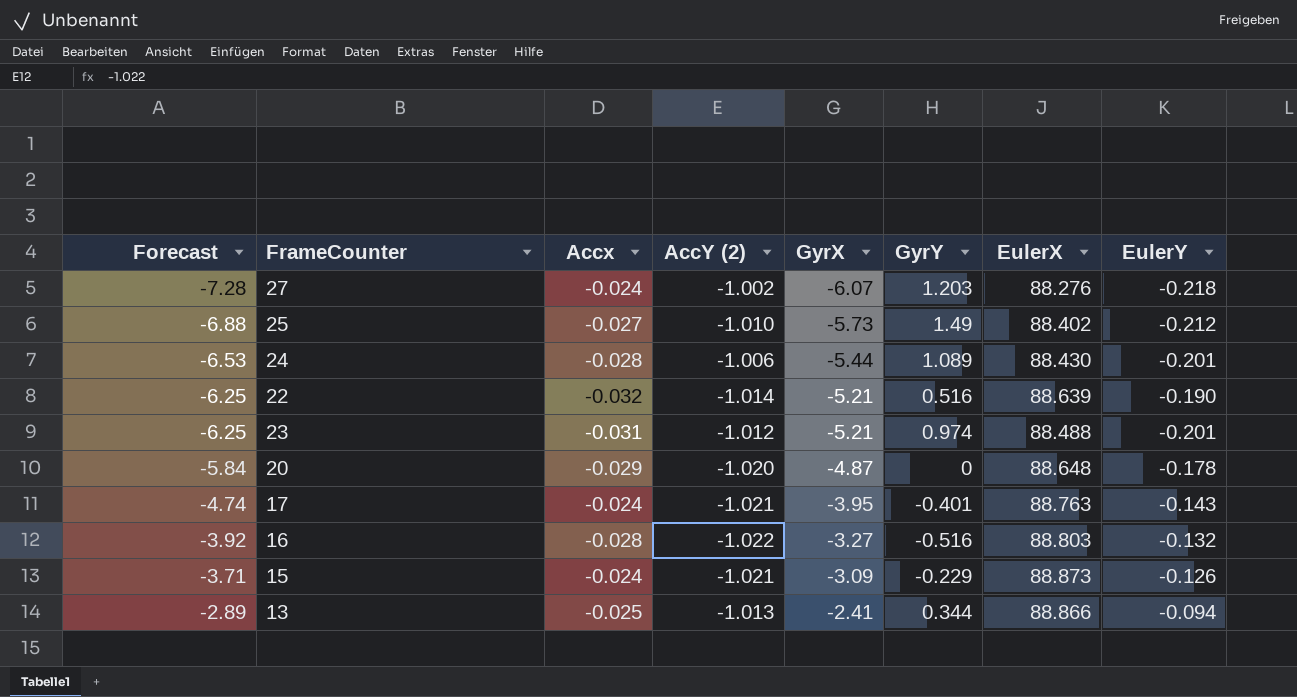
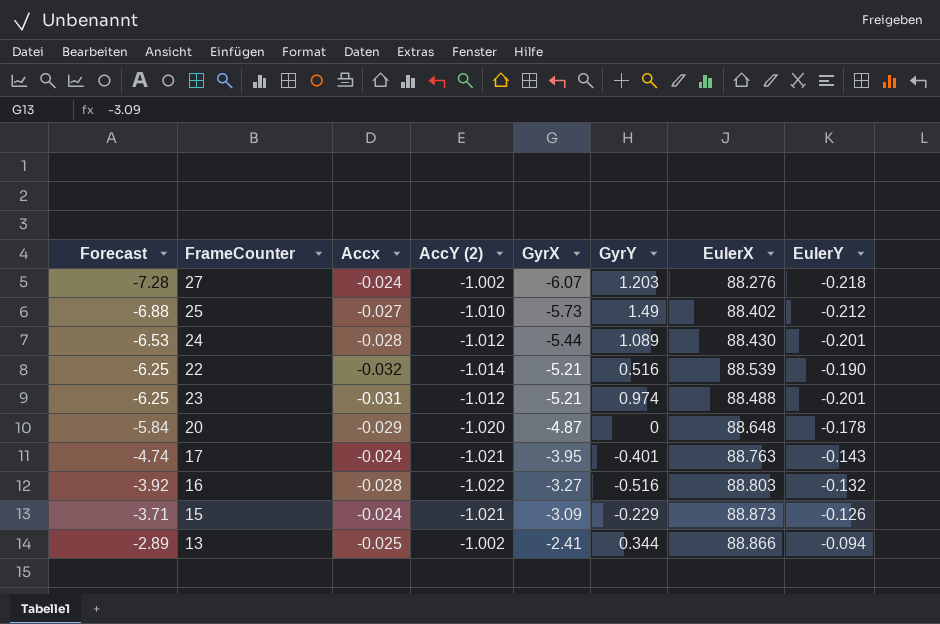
24 | AccY (2): -1.006 -> -1.012
22 | EulerX: 88.639 -> 88.539
13 | AccY (2): -1.013 -> -1.002

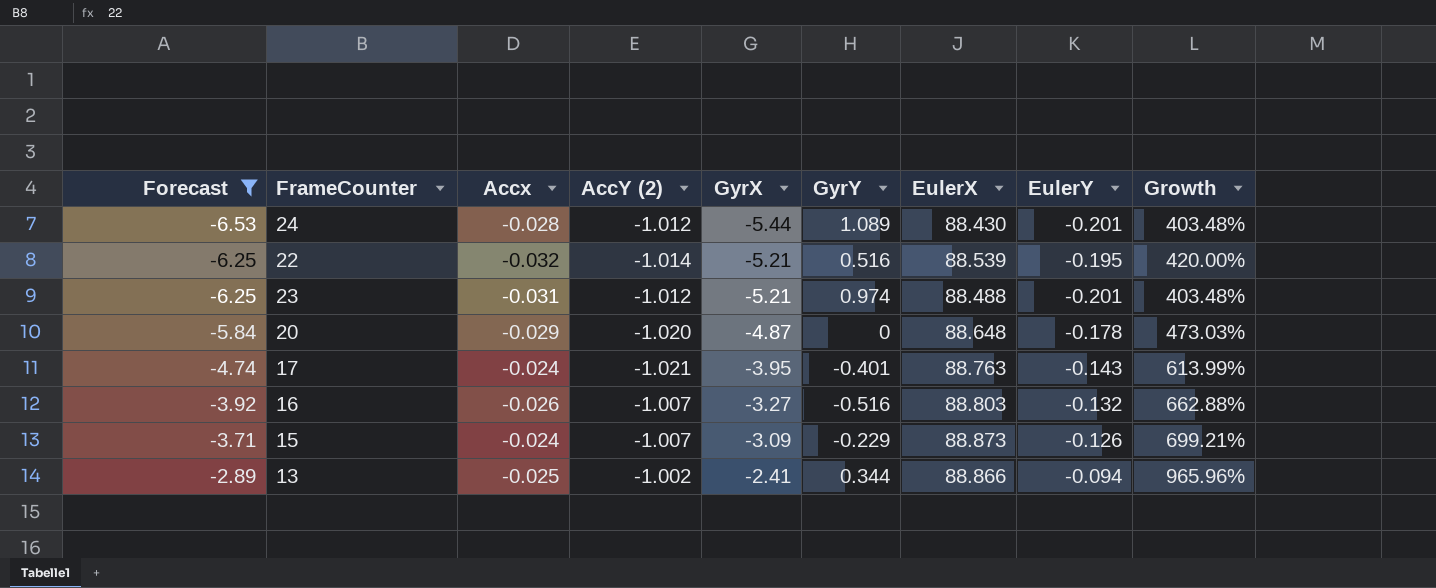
filter: none -> Forecast >= -6.53
column Growth | formula: none -> ([AccY (2)] - [EulerY]) / [EulerY]
22 | EulerY: -0.190 -> -0.195
16 | Accx: -0.028 -> -0.026
16 | AccY (2): -1.022 -> -1.007
15 | AccY (2): -1.021 -> -1.007

